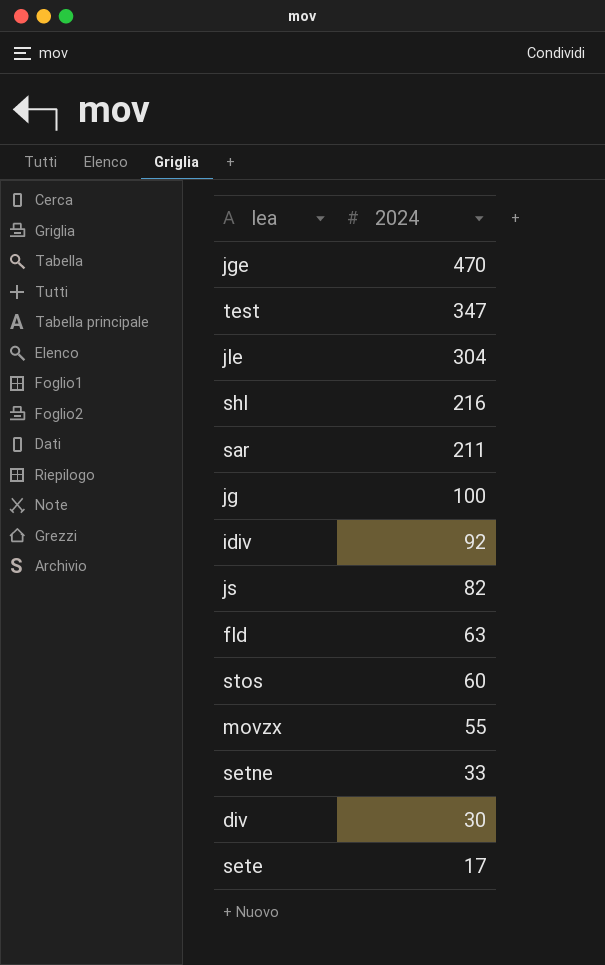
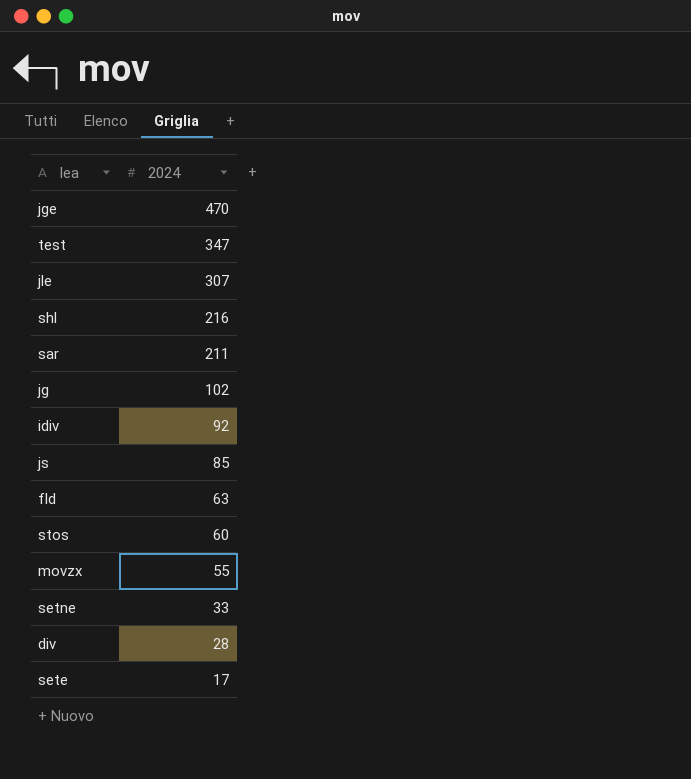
jle | 2024: 304 -> 307
jg | 2024: 100 -> 102
js | 2024: 82 -> 85
div | 2024: 30 -> 28

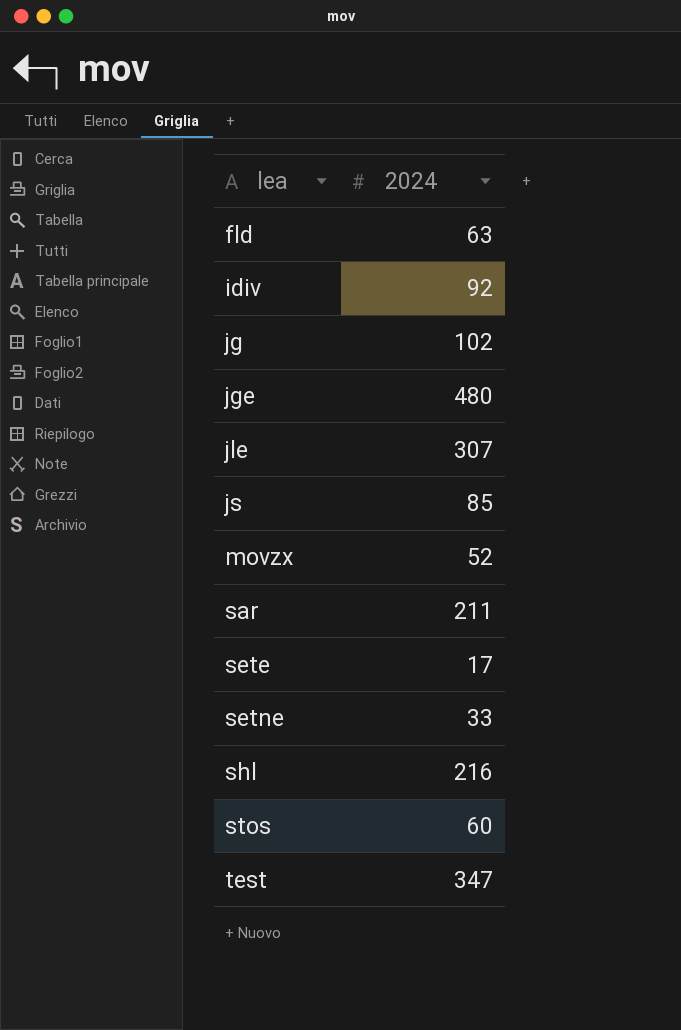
row order: 2024 descending -> lea ascending
row div: 28 -> none
jge | 2024: 470 -> 480
movzx | 2024: 55 -> 52

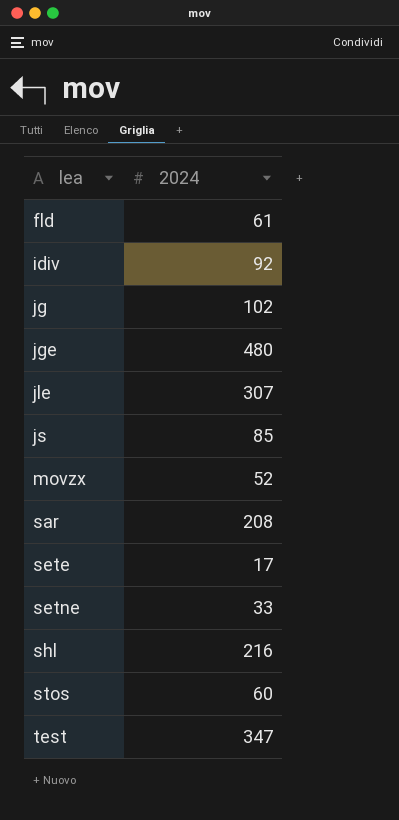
fld | 2024: 63 -> 61
sar | 2024: 211 -> 208

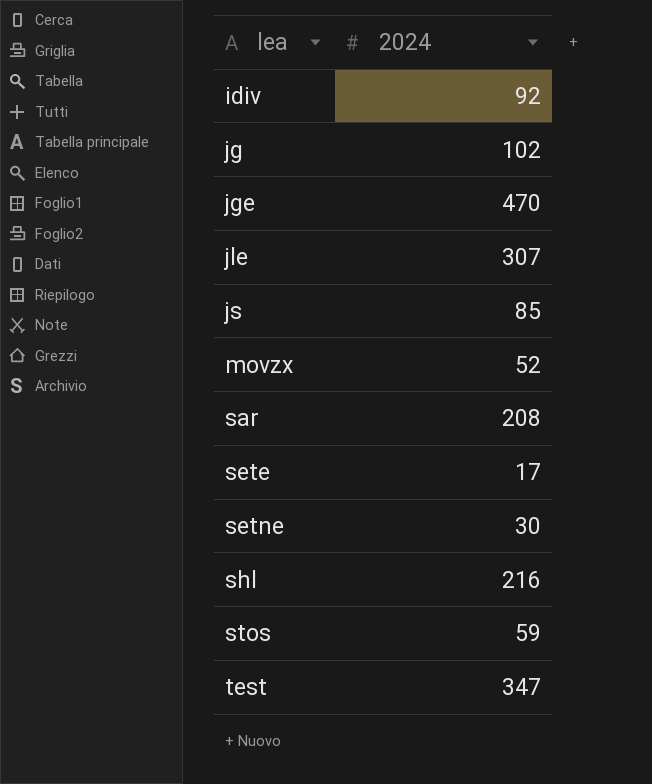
row fld: 61 -> none
jge | 2024: 480 -> 470
setne | 2024: 33 -> 30
stos | 2024: 60 -> 59

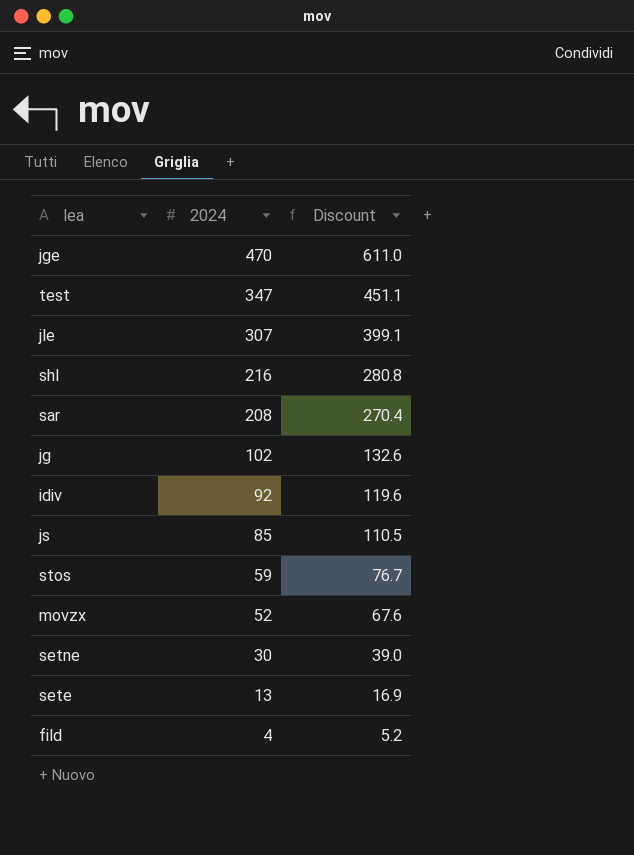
row order: lea ascending -> 2024 descending
column Discount | formula: none -> [2024] * 1.3
sete | 2024: 17 -> 13
row fild: none -> 4 | 5.2

